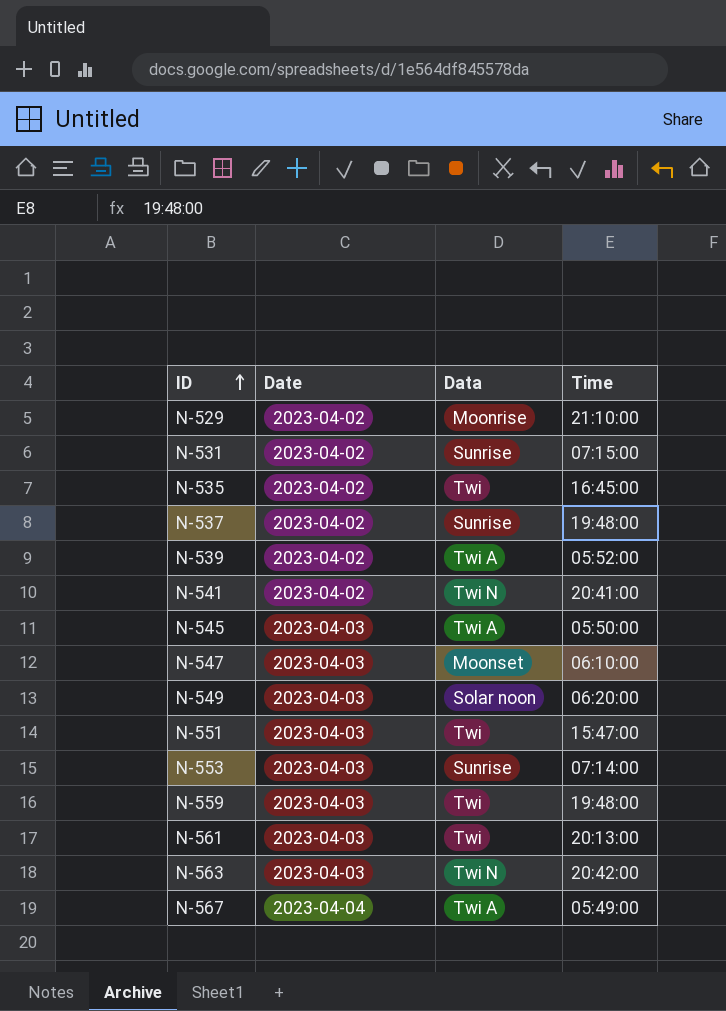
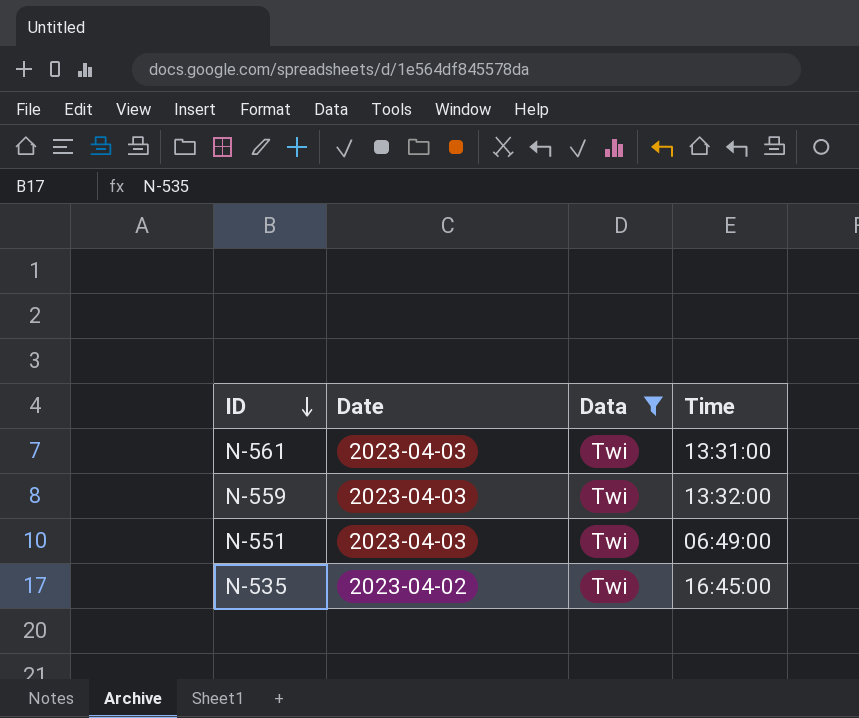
filter: none -> Data = Twi
row order: ID ascending -> ID descending
N-561 | Time: 20:13:00 -> 13:31:00
N-559 | Time: 19:48:00 -> 13:32:00
N-551 | Time: 15:47:00 -> 06:49:00

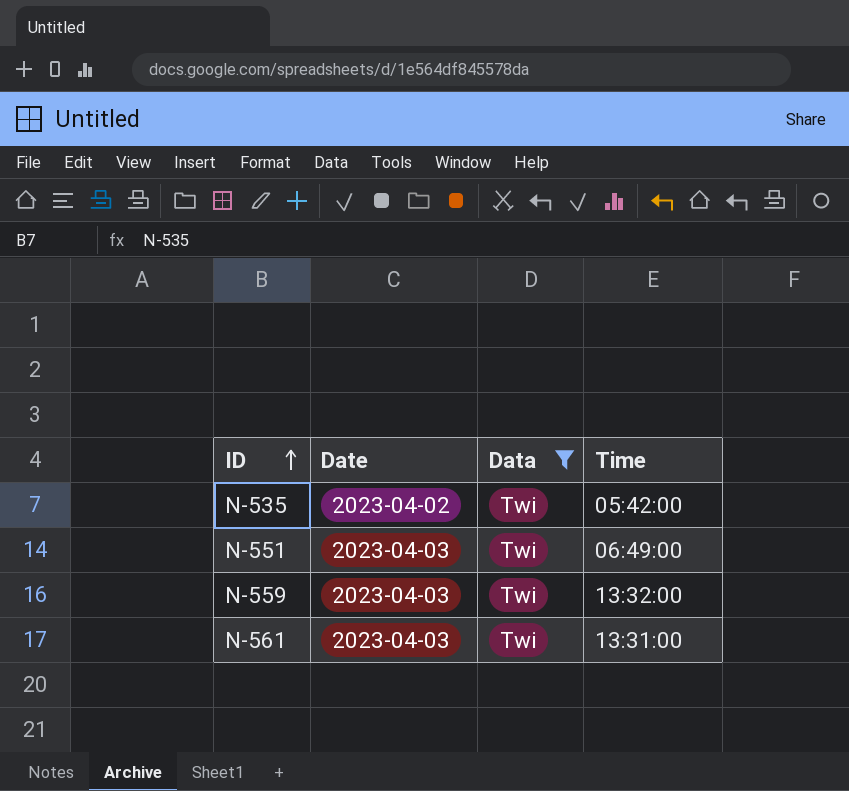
row order: ID descending -> ID ascending
N-535 | Time: 16:45:00 -> 05:42:00

